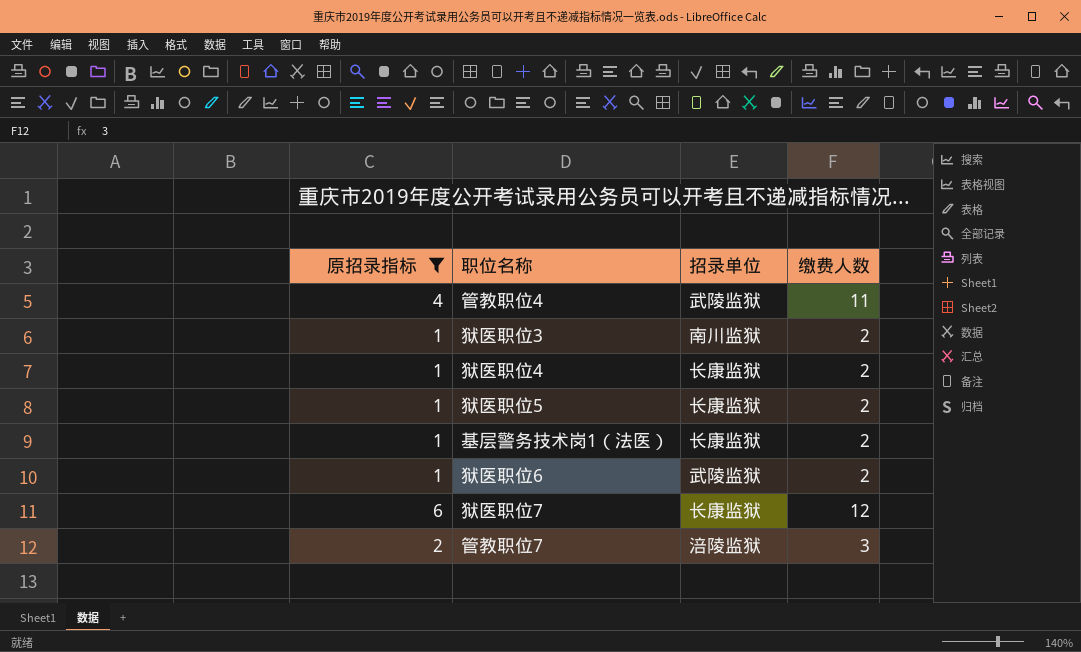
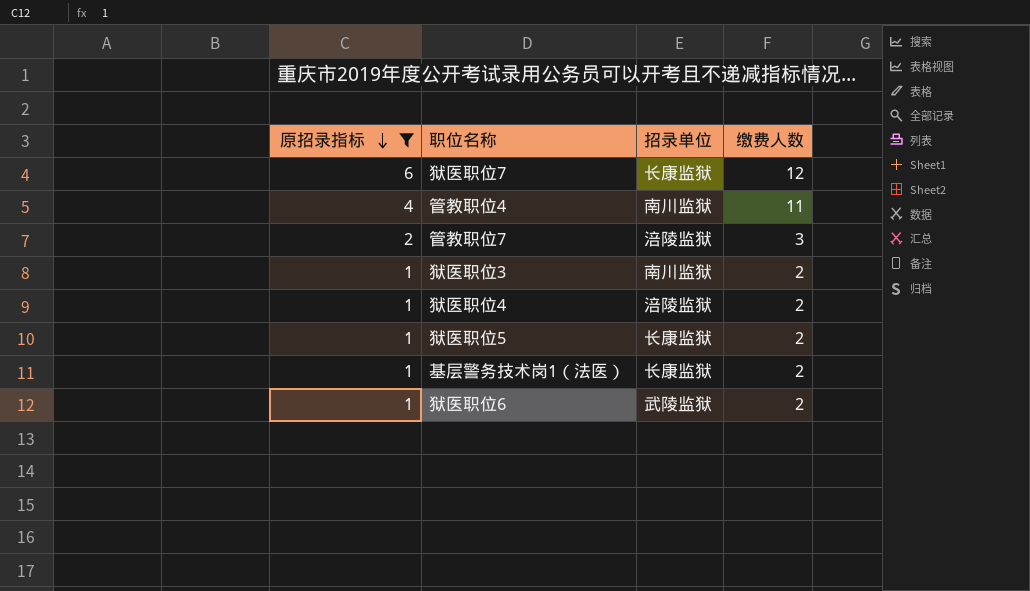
row order: none -> 原招录指标 descending
管教职位4 | 招录单位: 武陵监狱 -> 南川监狱
狱医职位4 | 招录单位: 长康监狱 -> 涪陵监狱

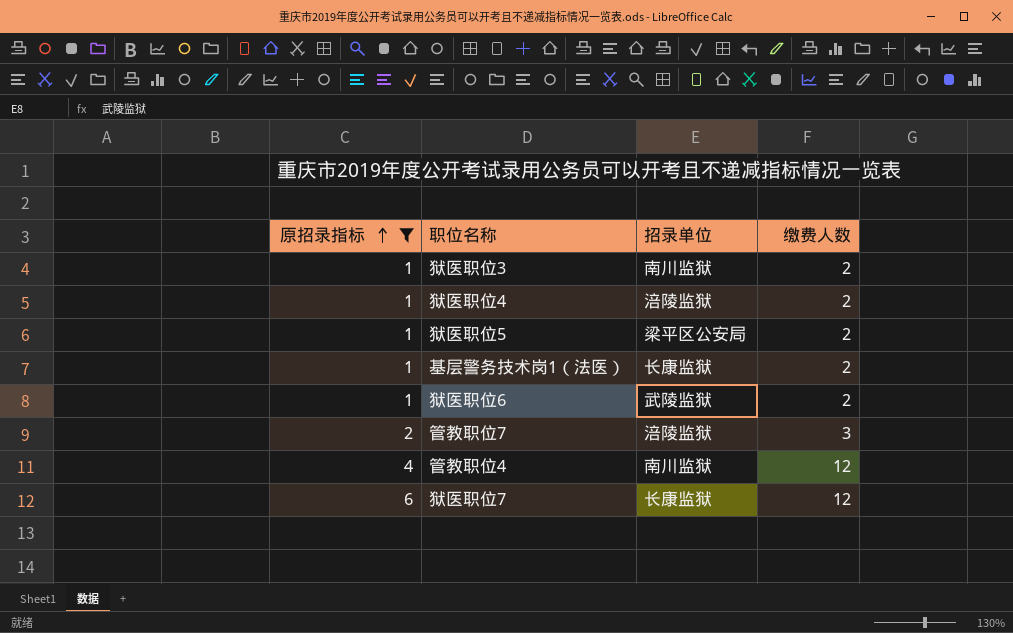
row order: 原招录指标 descending -> 原招录指标 ascending
狱医职位5 | 招录单位: 长康监狱 -> 梁平区公安局
管教职位4 | 缴费人数: 11 -> 12

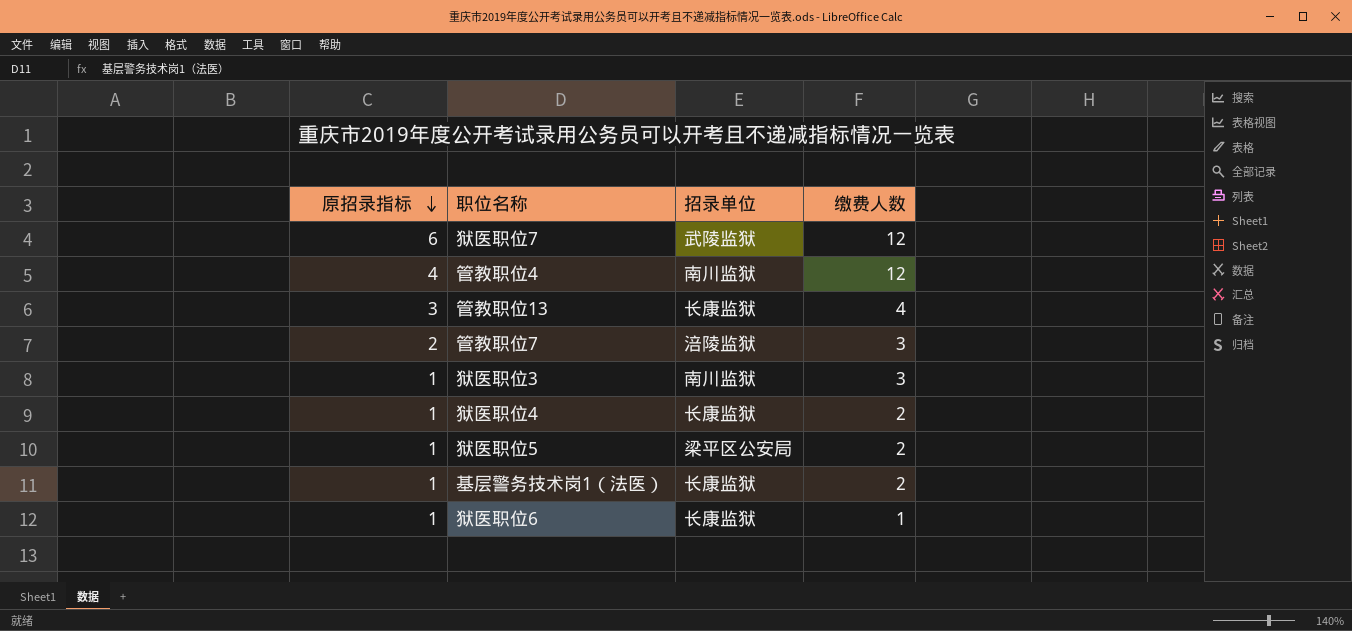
filter: 原招录指标 != 3 -> none
row order: 原招录指标 ascending -> 原招录指标 descending
狱医职位7 | 招录单位: 长康监狱 -> 武陵监狱
狱医职位3 | 缴费人数: 2 -> 3
狱医职位4 | 招录单位: 涪陵监狱 -> 长康监狱
狱医职位6 | 招录单位: 武陵监狱 -> 长康监狱
狱医职位6 | 缴费人数: 2 -> 1

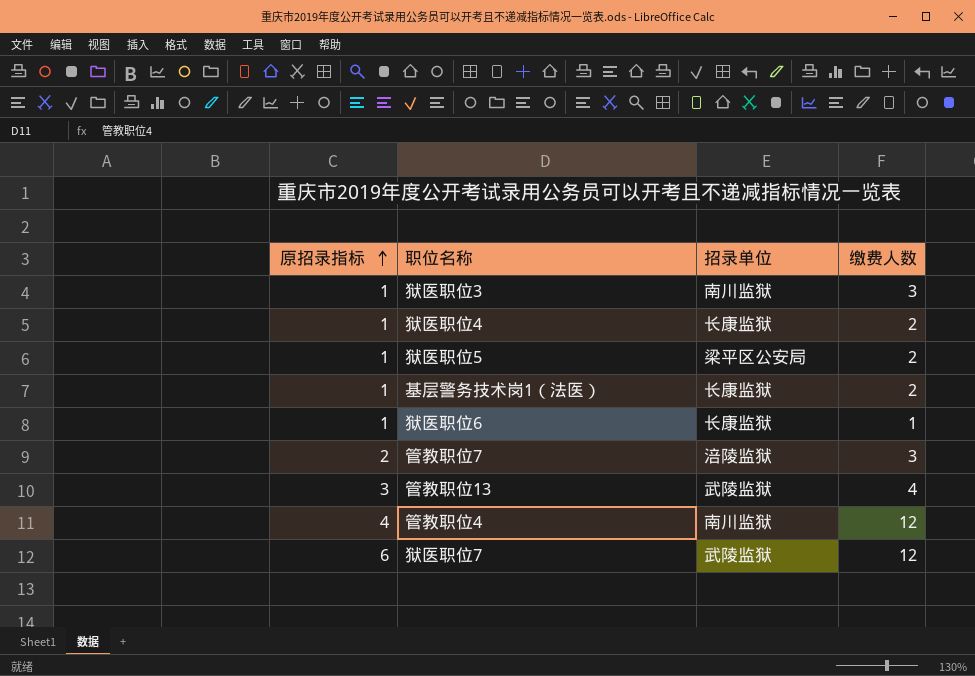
row order: 原招录指标 descending -> 原招录指标 ascending
管教职位13 | 招录单位: 长康监狱 -> 武陵监狱

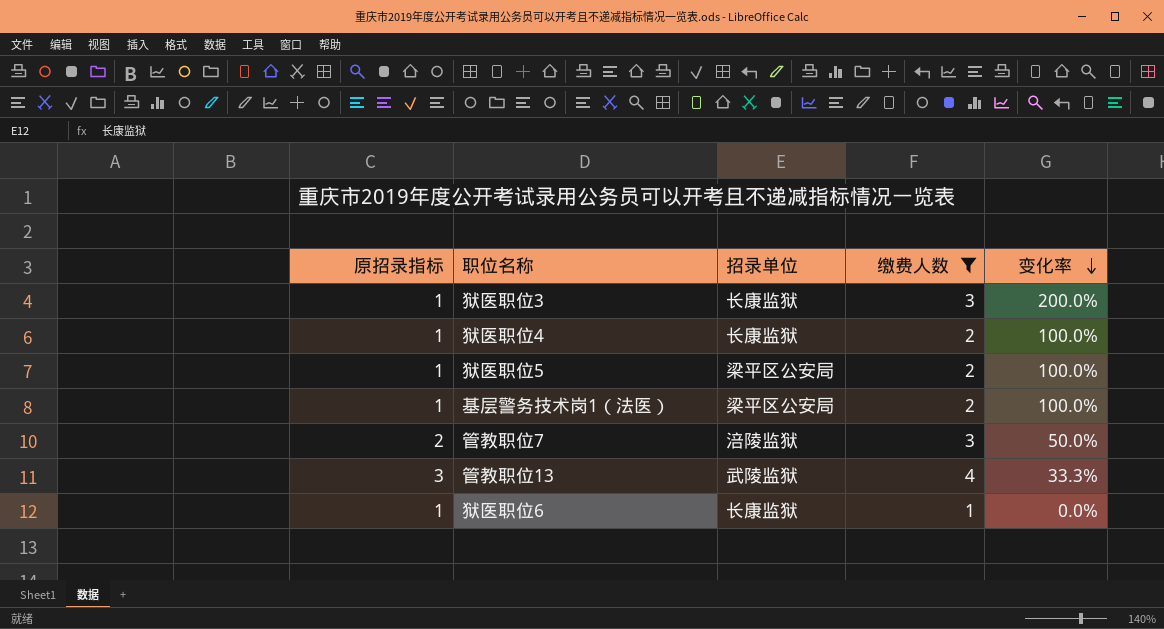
filter: none -> 缴费人数 != 12
row order: 原招录指标 ascending -> 变化率 descending
column 变化率 | formula: none -> ([缴费人数] - [原招录指标]) / [原招录指标]
狱医职位3 | 招录单位: 南川监狱 -> 长康监狱
基层警务技术岗1（法医） | 招录单位: 长康监狱 -> 梁平区公安局

